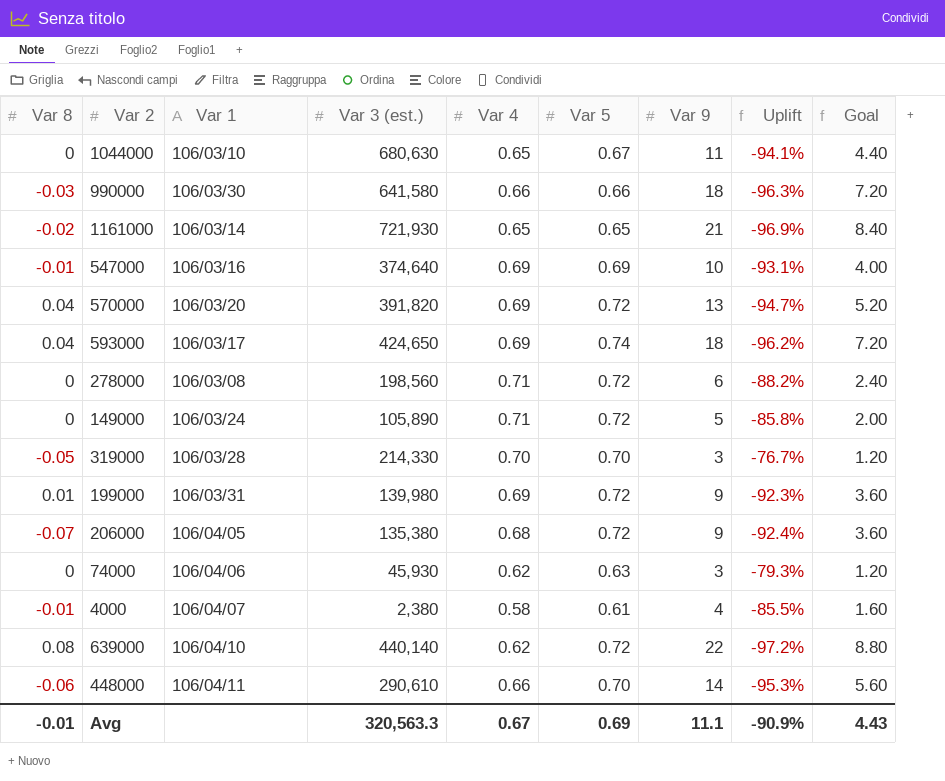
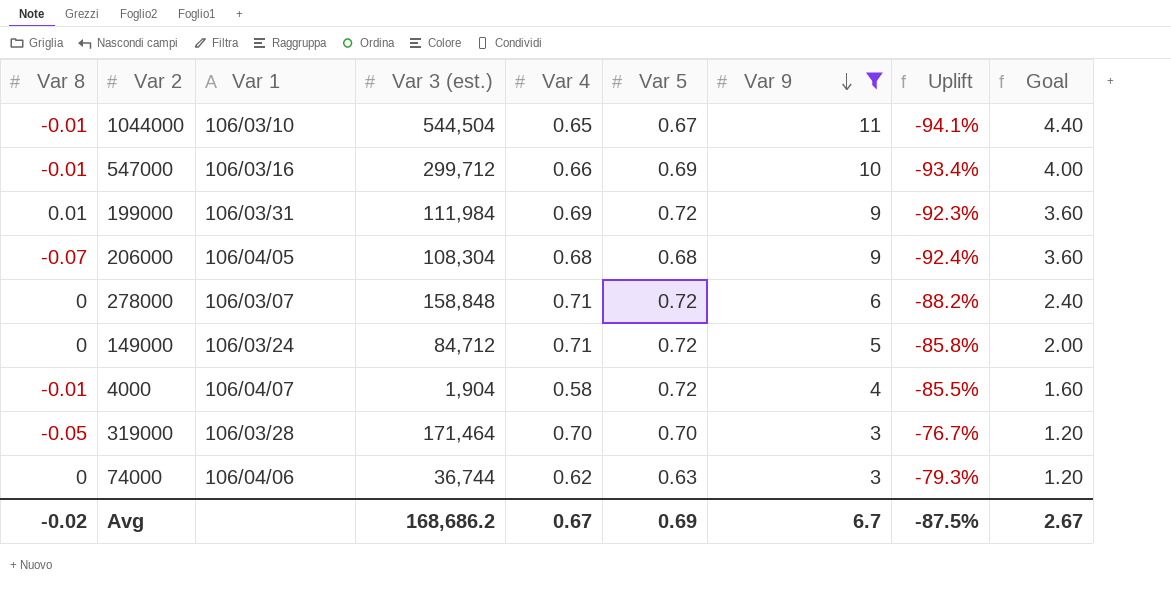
filter: none -> Var 9 <= 11
row order: none -> Var 9 descending
1044000 | Var 8: 0 -> -0.01
1044000 | Var 3 (est.): 680,630 -> 544,504
547000 | Var 3 (est.): 374,640 -> 299,712
547000 | Var 4: 0.69 -> 0.66
547000 | Uplift: -93.1% -> -93.4%
199000 | Var 3 (est.): 139,980 -> 111,984
206000 | Var 3 (est.): 135,380 -> 108,304
206000 | Var 5: 0.72 -> 0.68
278000 | Var 1: 106/03/08 -> 106/03/07
278000 | Var 3 (est.): 198,560 -> 158,848
149000 | Var 3 (est.): 105,890 -> 84,712
4000 | Var 3 (est.): 2,380 -> 1,904
4000 | Var 5: 0.61 -> 0.72
319000 | Var 3 (est.): 214,330 -> 171,464
74000 | Var 3 (est.): 45,930 -> 36,744
Avg | Var 8: -0.01 -> -0.02
Avg | Var 3 (est.): 320,563.3 -> 168,686.2
Avg | Var 9: 11.1 -> 6.7
Avg | Uplift: -90.9% -> -87.5%
Avg | Goal: 4.43 -> 2.67

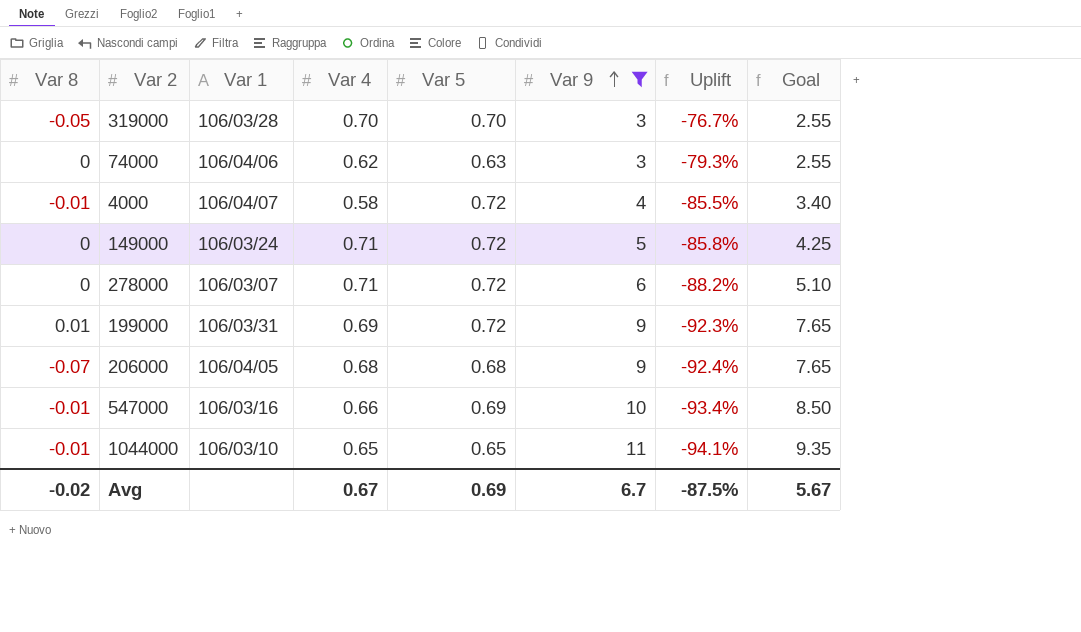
row order: Var 9 descending -> Var 9 ascending
column Var 3 (est.) | position: 4 -> none
column Goal | formula: [Var 9] * 0.4 -> [Var 9] * 0.85
1044000 | Var 5: 0.67 -> 0.65
Avg | Goal: 2.67 -> 5.67

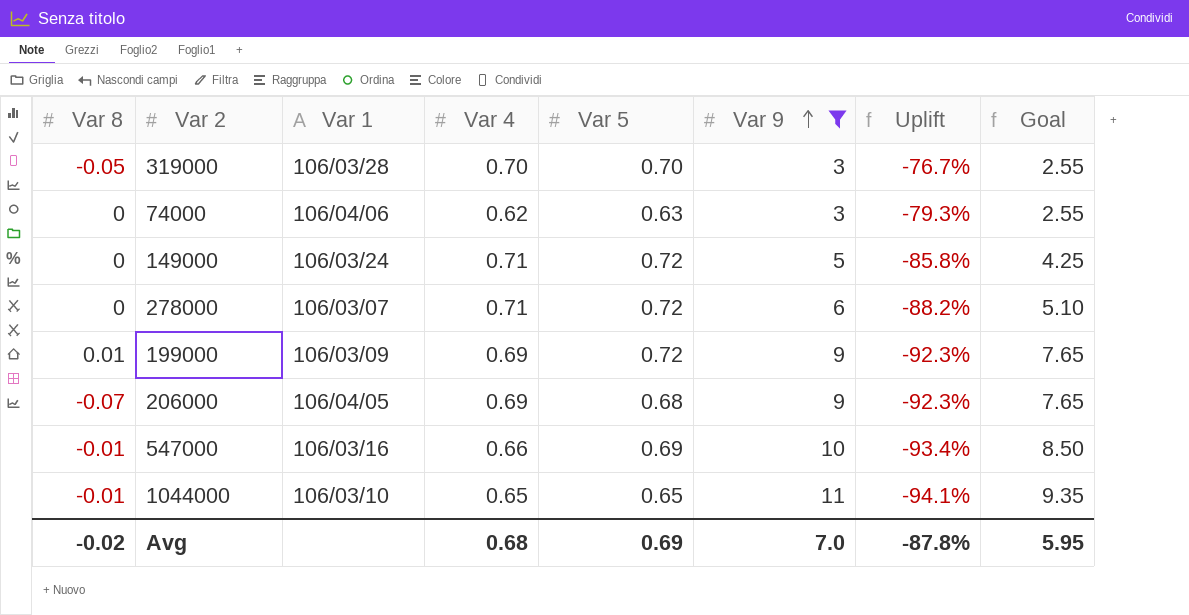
row 4000: -0.01 | 106/04/07 | 0.58 | 0.72 | 4 | -85.5% | 3.40 -> none
199000 | Var 1: 106/03/31 -> 106/03/09
206000 | Var 4: 0.68 -> 0.69
206000 | Uplift: -92.4% -> -92.3%
Avg | Var 4: 0.67 -> 0.68
Avg | Var 9: 6.7 -> 7.0
Avg | Uplift: -87.5% -> -87.8%
Avg | Goal: 5.67 -> 5.95

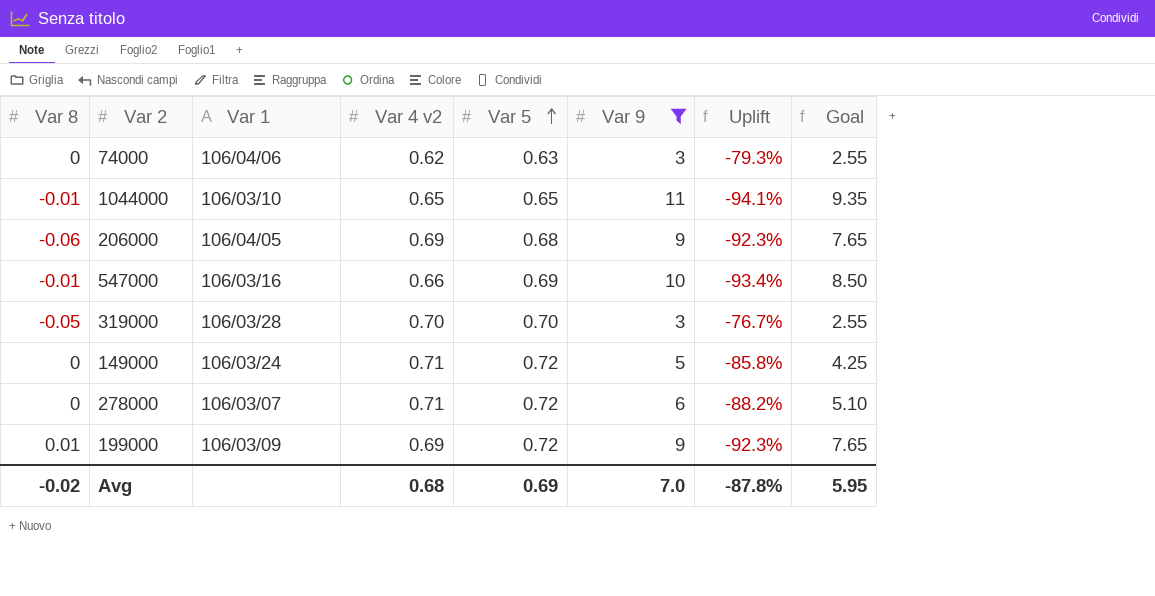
row order: Var 9 ascending -> Var 5 ascending
column name: Var 4 -> Var 4 v2
206000 | Var 8: -0.07 -> -0.06

